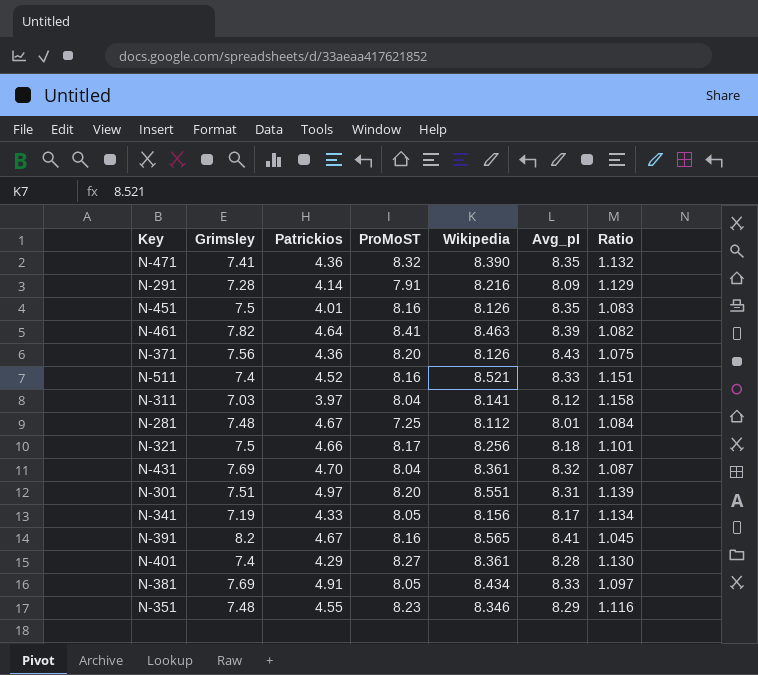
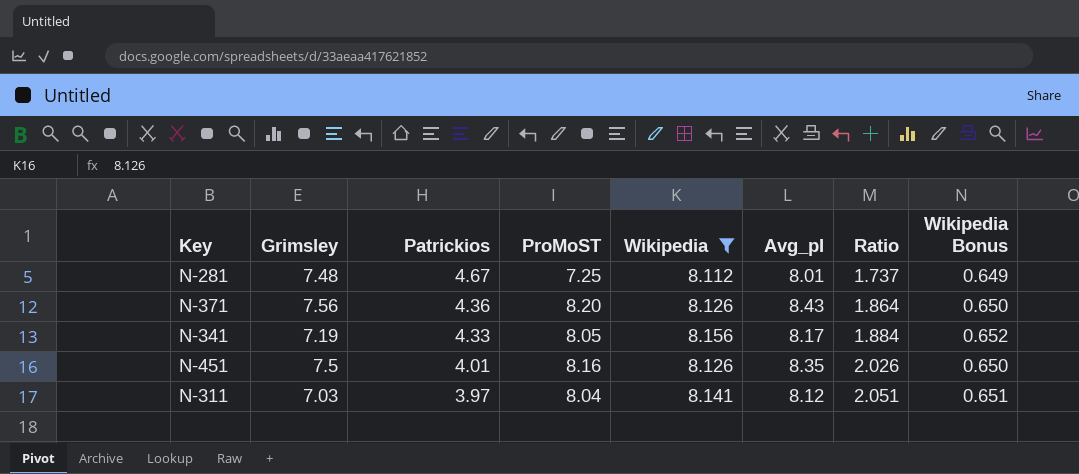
filter: none -> Wikipedia <= 8.156
row order: none -> Patrickios descending
column Ratio | formula: [Wikipedia] / [Grimsley] -> [Wikipedia] / [Patrickios]
column Wikipedia Bonus | formula: none -> [Wikipedia] * 0.08

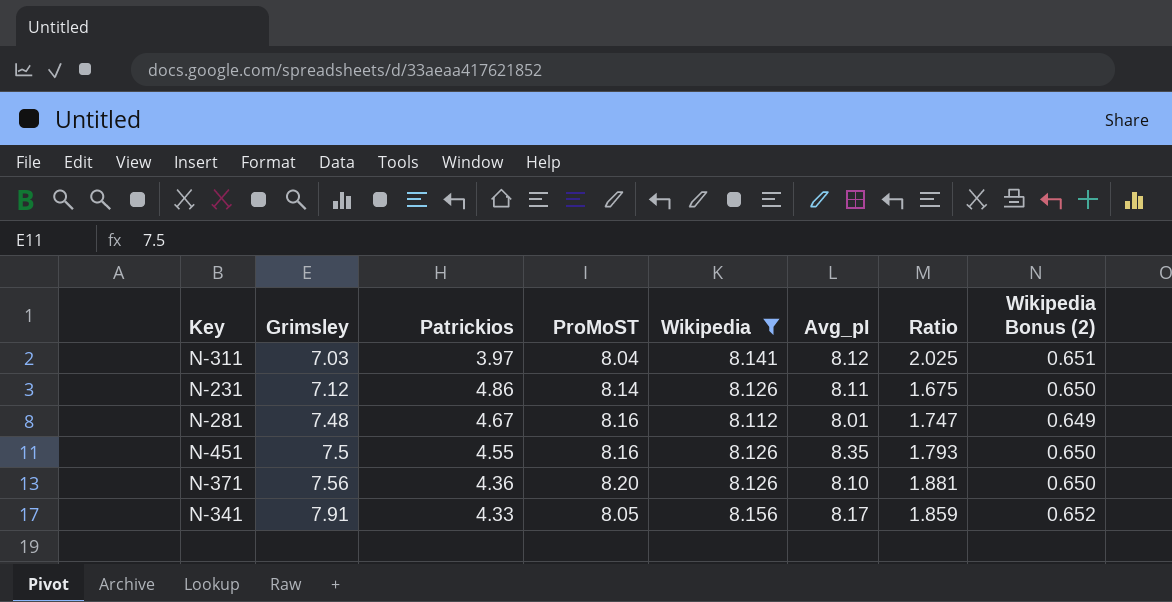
row order: Patrickios descending -> Grimsley ascending
column Ratio | formula: [Wikipedia] / [Patrickios] -> [ProMoST] / [Patrickios]
column name: Wikipedia Bonus -> Wikipedia Bonus (2)
row N-231: none -> 7.12 | 4.86 | 8.14 | 8.126 | 8.11 | 1.675 | 0.650
N-281 | ProMoST: 7.25 -> 8.16
N-451 | Patrickios: 4.01 -> 4.55
N-371 | Avg_pI: 8.43 -> 8.10
N-341 | Grimsley: 7.19 -> 7.91

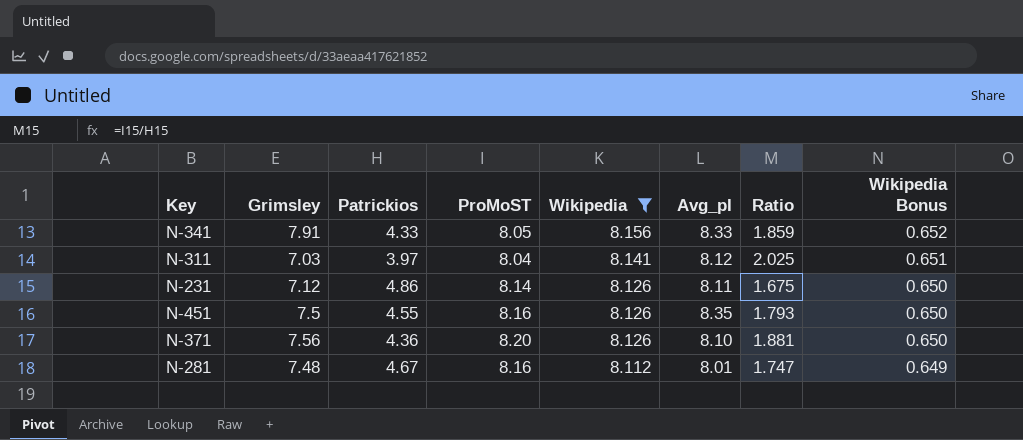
row order: Grimsley ascending -> Wikipedia descending
column name: Wikipedia Bonus (2) -> Wikipedia Bonus
N-341 | Avg_pI: 8.17 -> 8.33

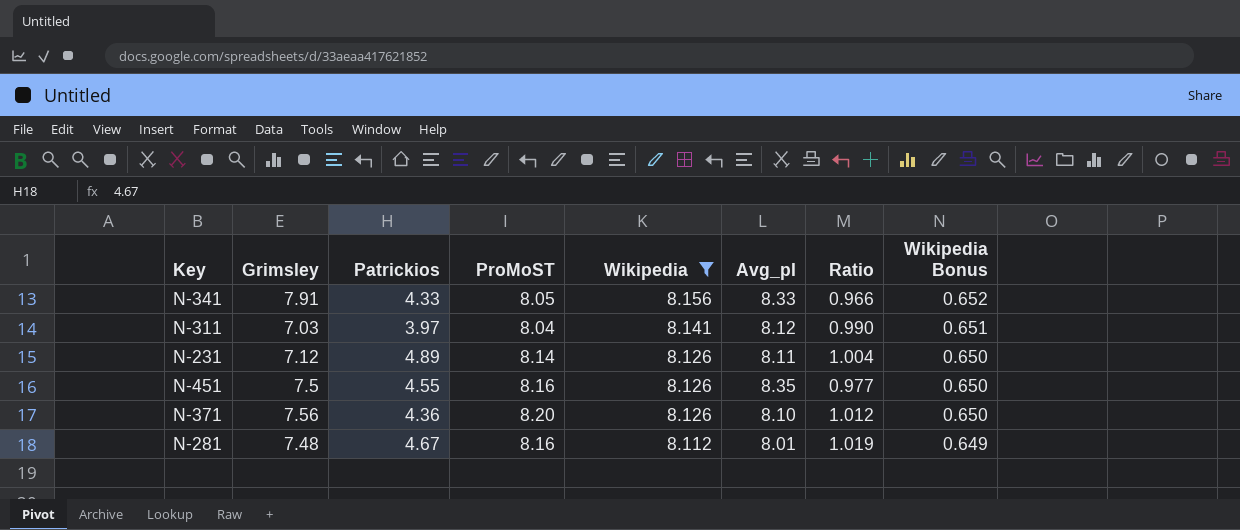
column Ratio | formula: [ProMoST] / [Patrickios] -> [ProMoST] / [Avg_pI]
N-231 | Patrickios: 4.86 -> 4.89

